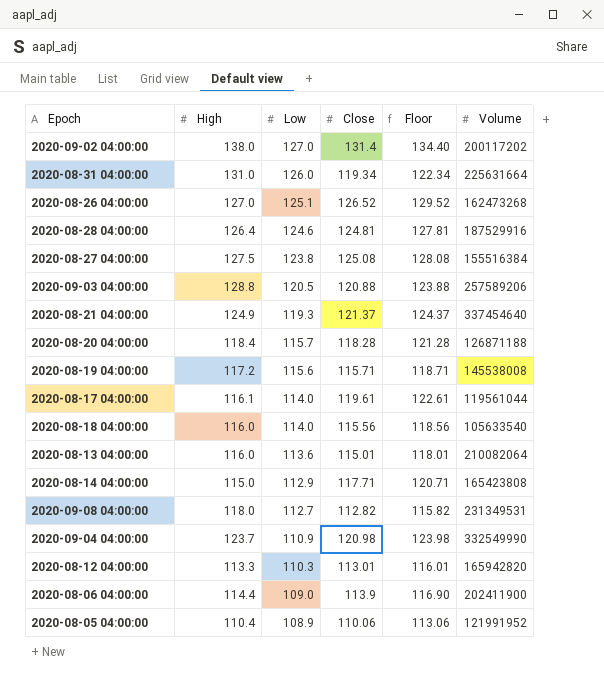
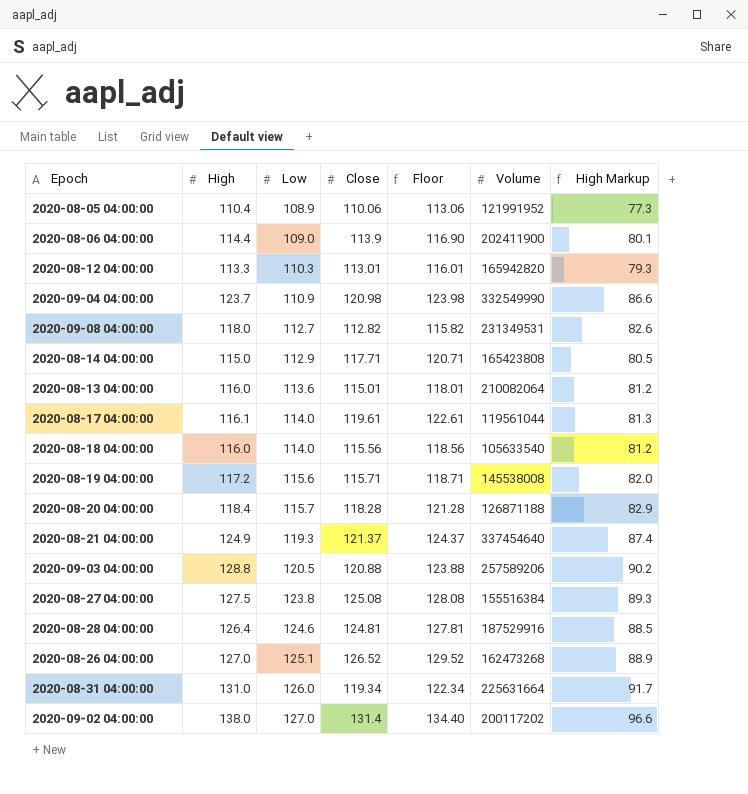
row order: Low descending -> Low ascending
column High Markup | formula: none -> [High] * 0.7

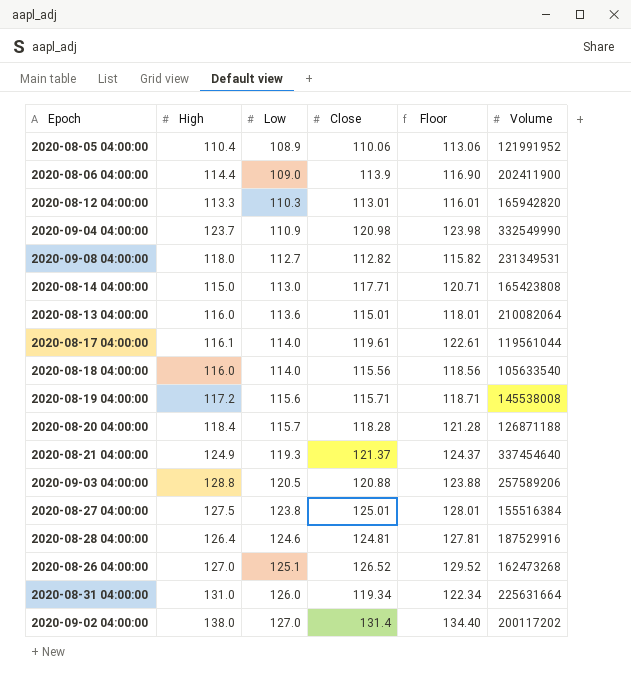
column High Markup | formula: [High] * 0.7 -> none
2020-08-14 04:00:00 | Low: 112.9 -> 113.0
2020-08-27 04:00:00 | Close: 125.08 -> 125.01
2020-08-27 04:00:00 | Floor: 128.08 -> 128.01

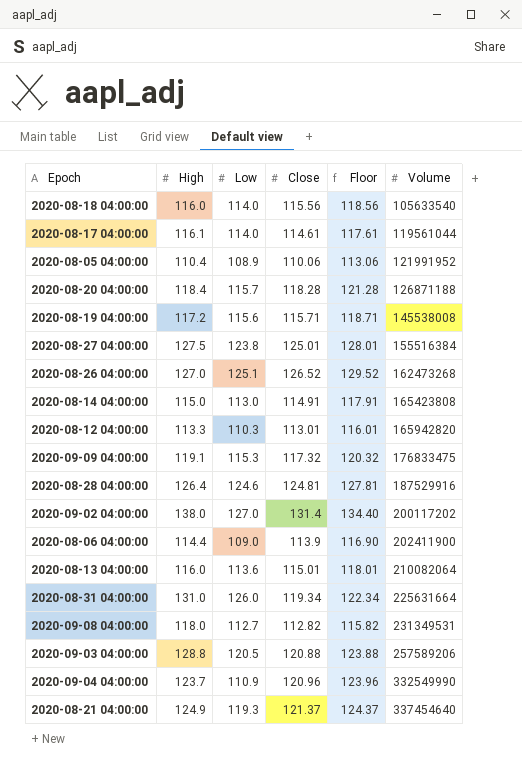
row order: Low ascending -> Volume ascending
2020-08-17 04:00:00 | Close: 119.61 -> 114.61
2020-08-17 04:00:00 | Floor: 122.61 -> 117.61
2020-08-14 04:00:00 | Close: 117.71 -> 114.91
2020-08-14 04:00:00 | Floor: 120.71 -> 117.91
row 2020-09-09 04:00:00: none -> 119.1 | 115.3 | 117.32 | 120.32 | 176833475
2020-09-04 04:00:00 | Close: 120.98 -> 120.96
2020-09-04 04:00:00 | Floor: 123.98 -> 123.96

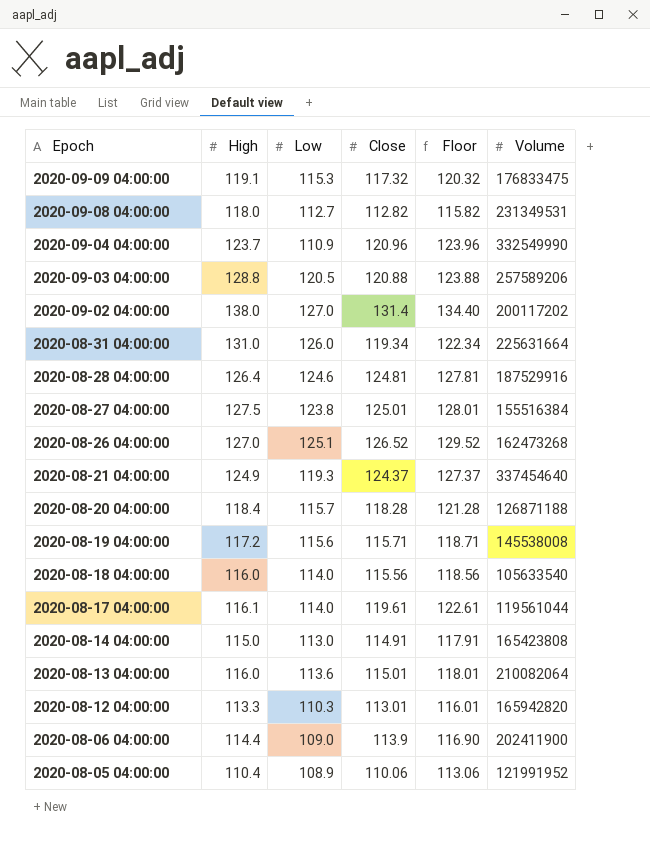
row order: Volume ascending -> Epoch descending
2020-08-21 04:00:00 | Close: 121.37 -> 124.37
2020-08-21 04:00:00 | Floor: 124.37 -> 127.37
2020-08-17 04:00:00 | Close: 114.61 -> 119.61
2020-08-17 04:00:00 | Floor: 117.61 -> 122.61

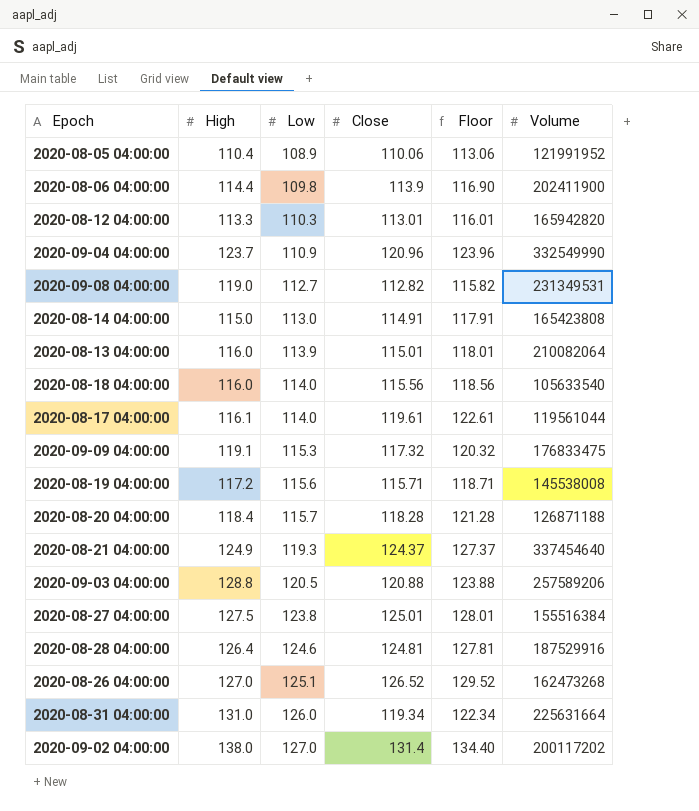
row order: Epoch descending -> Low ascending
2020-08-06 04:00:00 | Low: 109.0 -> 109.8
2020-09-08 04:00:00 | High: 118.0 -> 119.0
2020-08-13 04:00:00 | Low: 113.6 -> 113.9

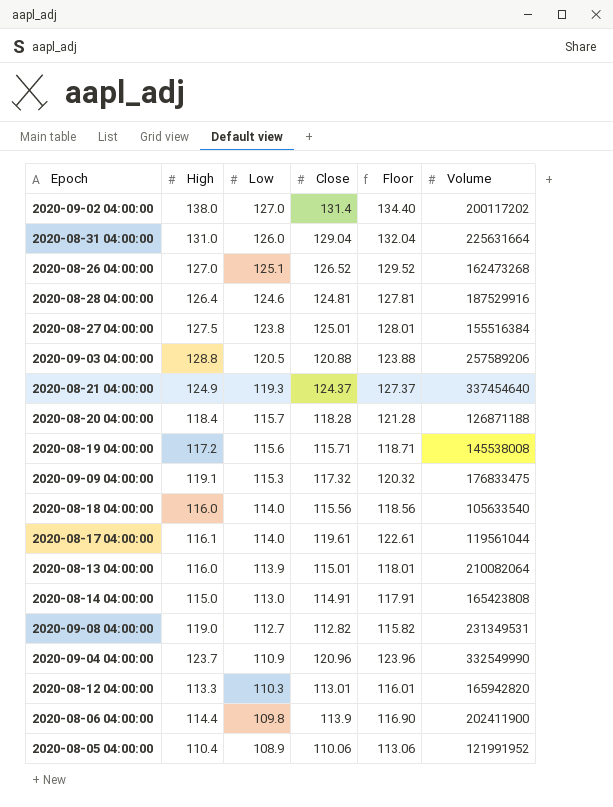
row order: Low ascending -> Low descending
2020-08-31 04:00:00 | Close: 119.34 -> 129.04
2020-08-31 04:00:00 | Floor: 122.34 -> 132.04

